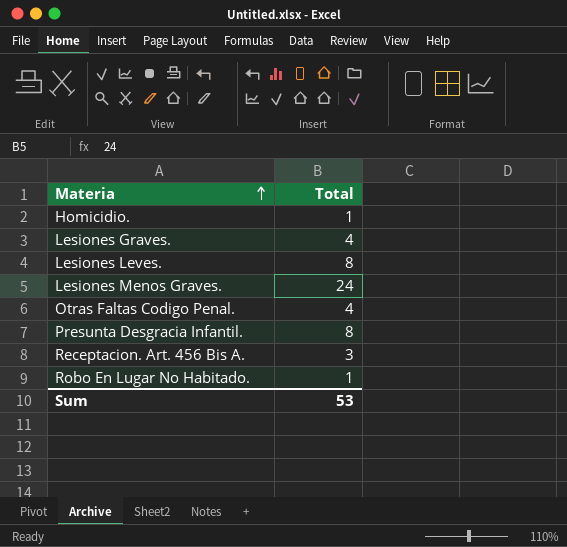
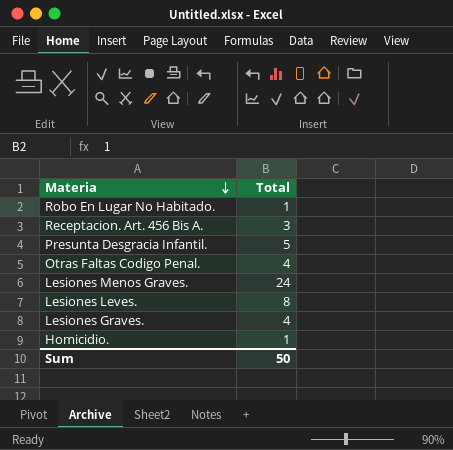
row order: Materia ascending -> Materia descending
Presunta Desgracia Infantil. | Total: 8 -> 5
Sum | Total: 53 -> 50

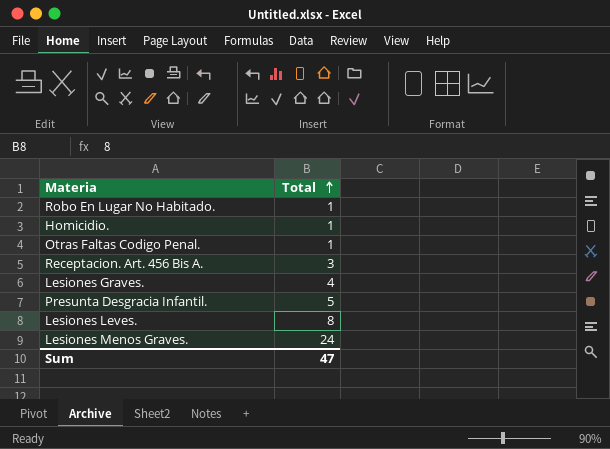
row order: Materia descending -> Total ascending
Otras Faltas Codigo Penal. | Total: 4 -> 1
Sum | Total: 50 -> 47

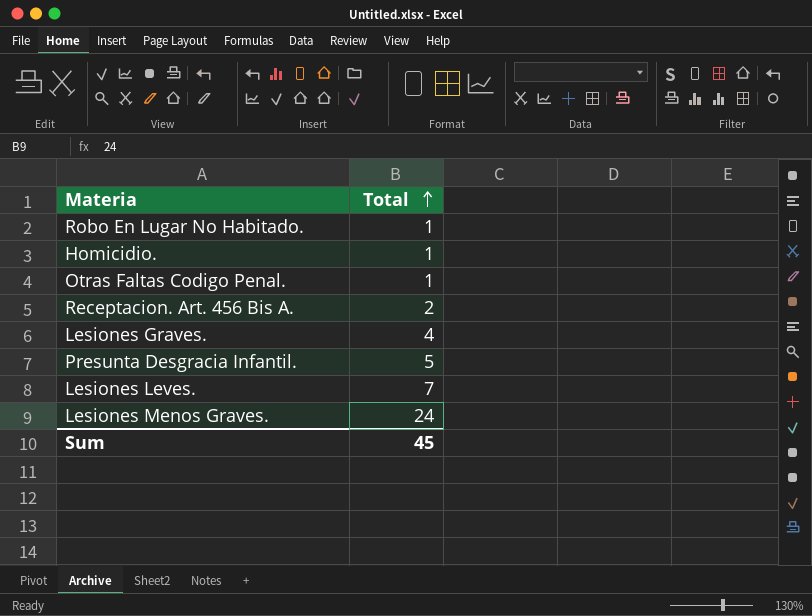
Receptacion. Art. 456 Bis A. | Total: 3 -> 2
Lesiones Leves. | Total: 8 -> 7
Sum | Total: 47 -> 45

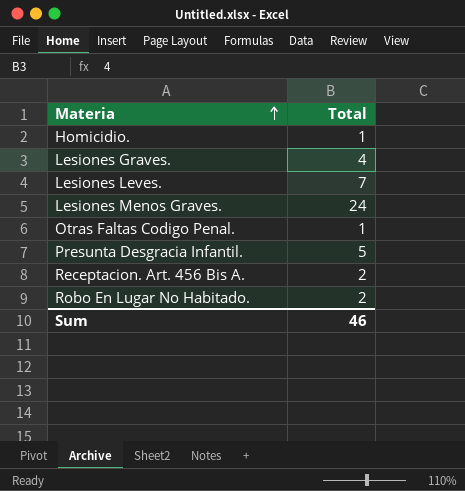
row order: Total ascending -> Materia ascending
Robo En Lugar No Habitado. | Total: 1 -> 2
Sum | Total: 45 -> 46

